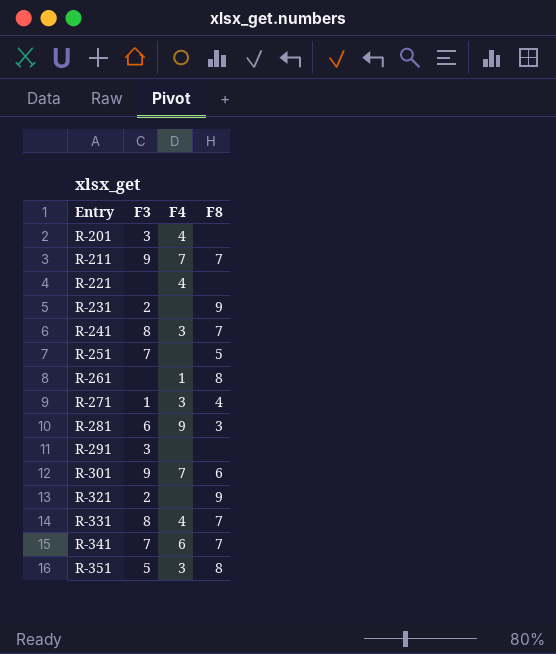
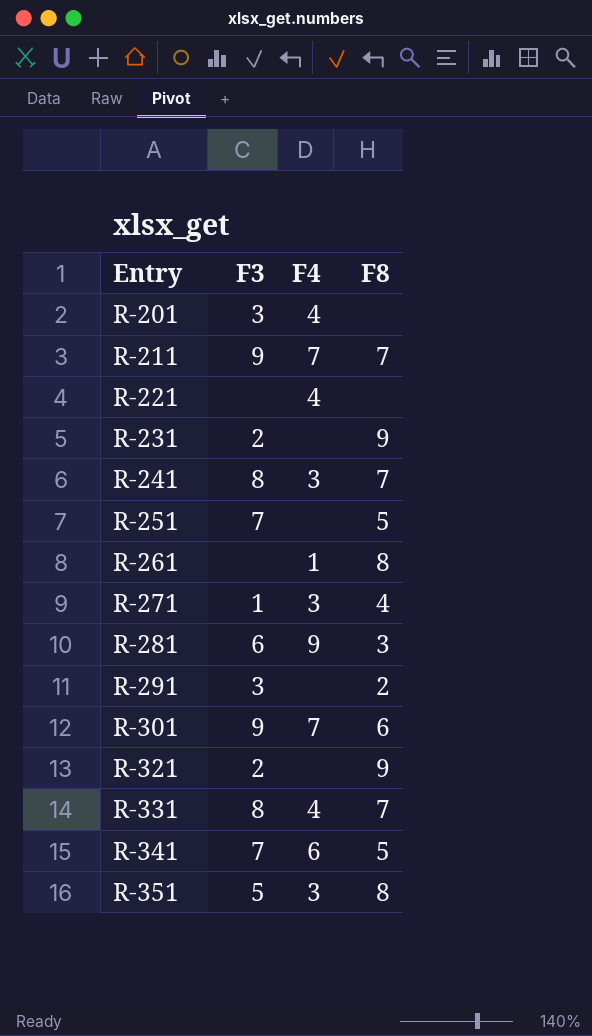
R-291 | F8: none -> 2
R-341 | F8: 7 -> 5

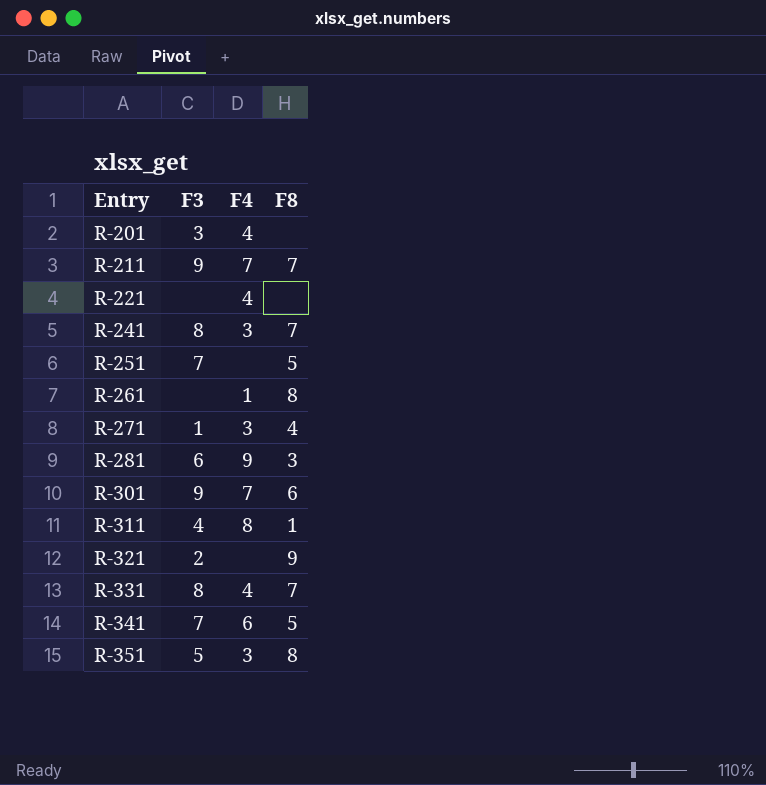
row R-231: 2 | none | 9 -> none
row R-291: 3 | none | 2 -> none
row R-311: none -> 4 | 8 | 1

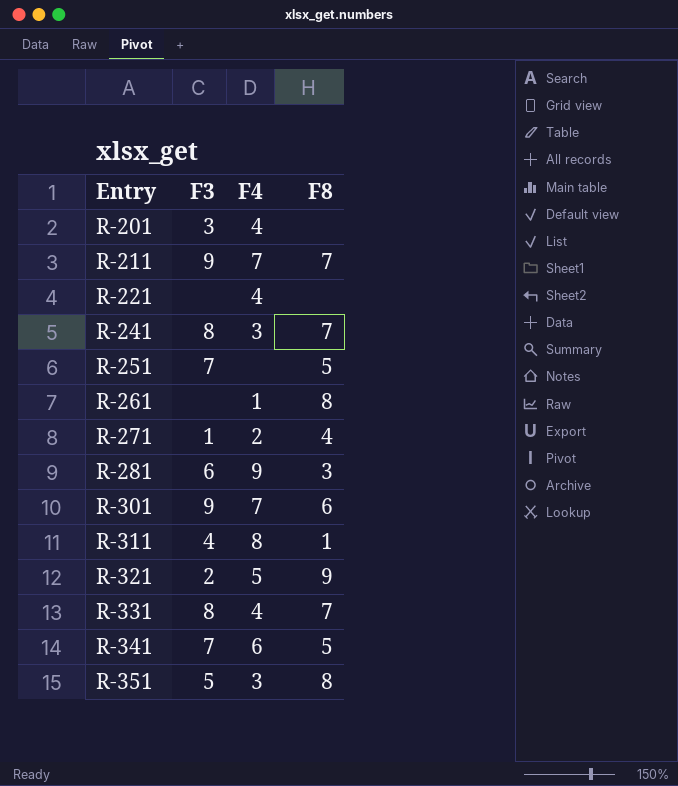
R-271 | F4: 3 -> 2
R-321 | F4: none -> 5

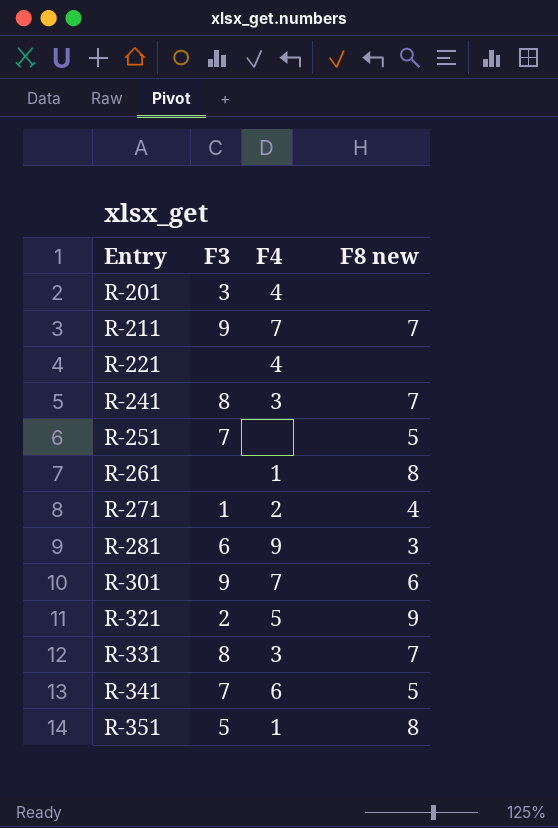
column name: F8 -> F8 new
row R-311: 4 | 8 | 1 -> none
R-331 | F4: 4 -> 3
R-351 | F4: 3 -> 1

